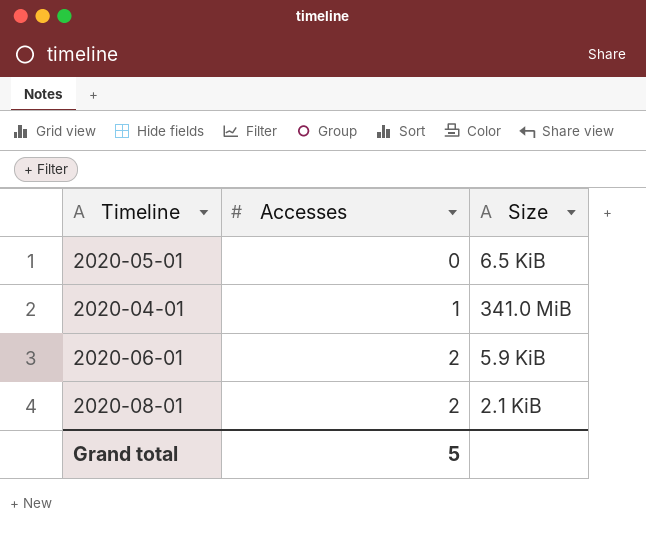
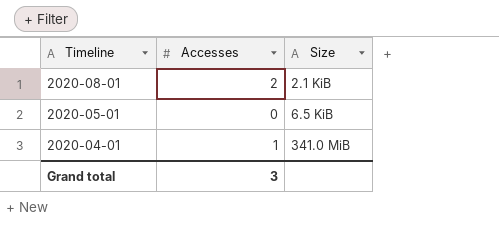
row order: Accesses ascending -> Timeline descending
row 2020-06-01: 2 | 5.9 KiB -> none
Grand total | Accesses: 5 -> 3

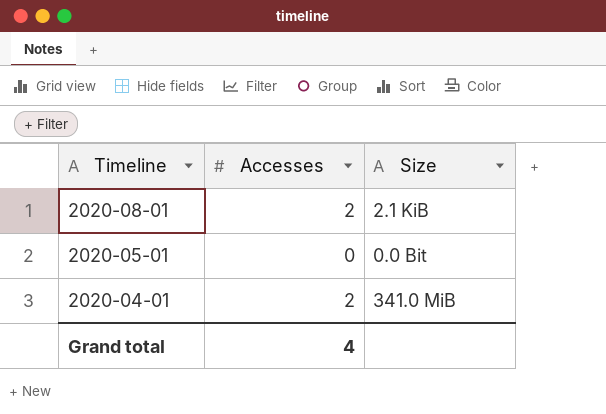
2020-05-01 | Size: 6.5 KiB -> 0.0 Bit
2020-04-01 | Accesses: 1 -> 2
Grand total | Accesses: 3 -> 4

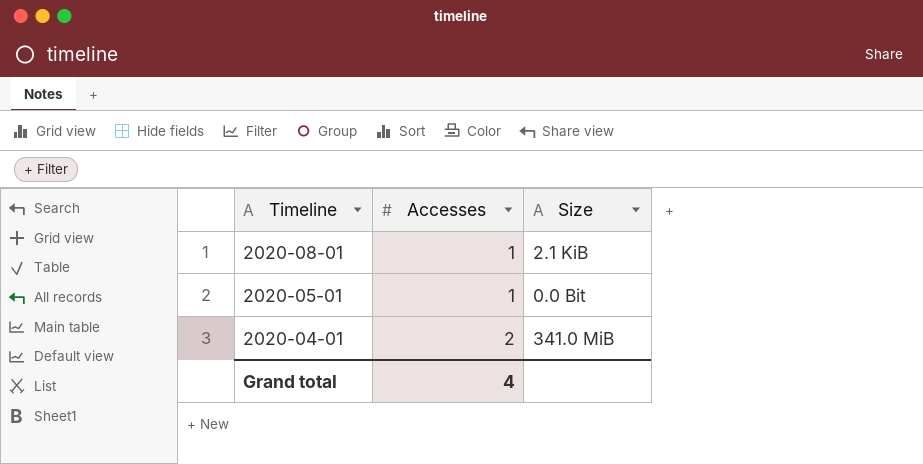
2020-08-01 | Accesses: 2 -> 1
2020-05-01 | Accesses: 0 -> 1

